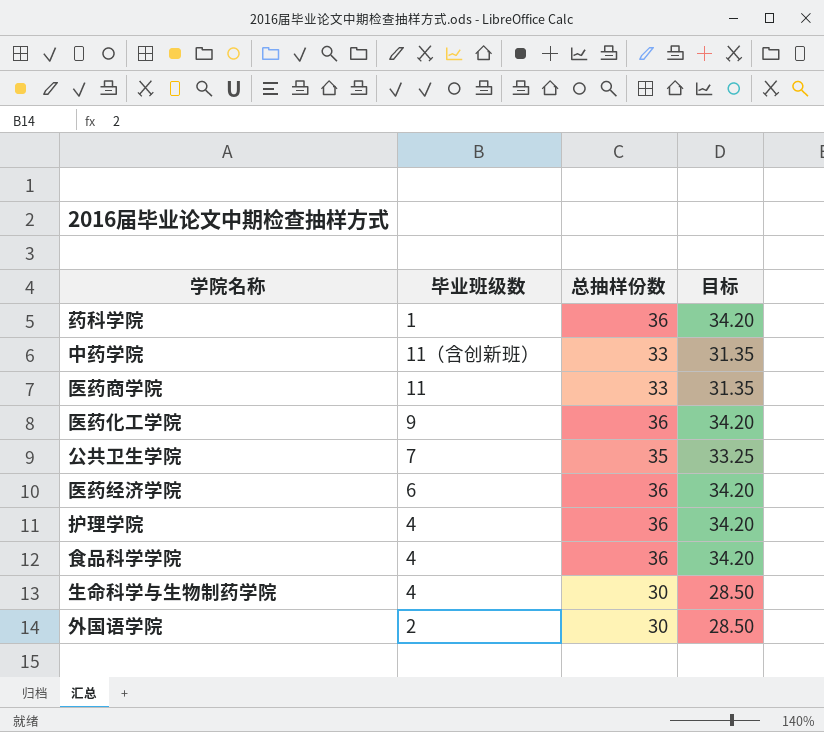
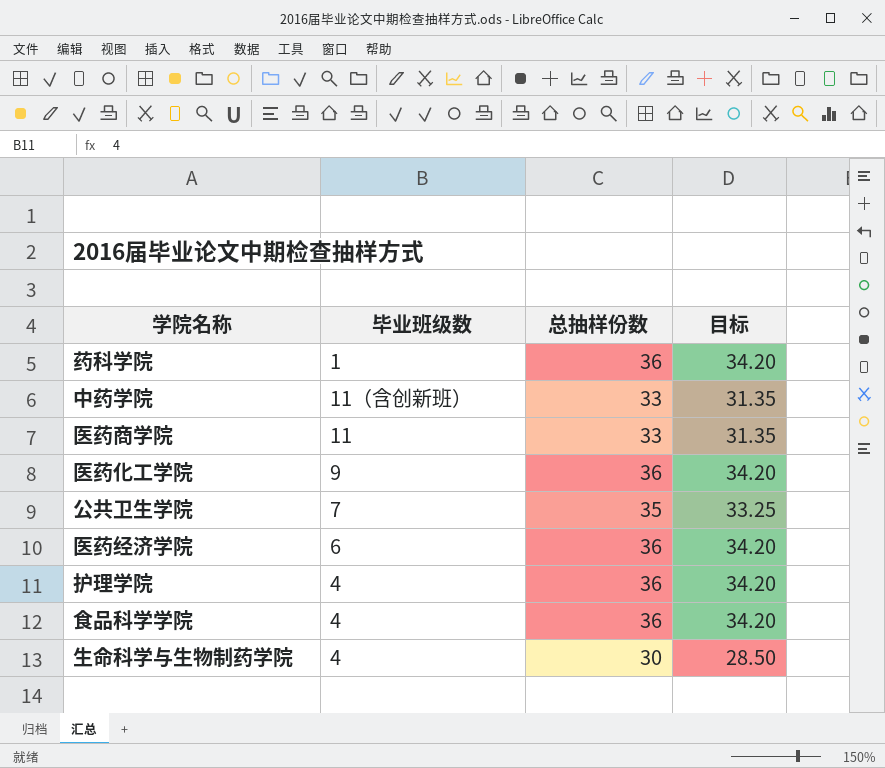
row 外国语学院: 2 | 30 | 28.50 -> none

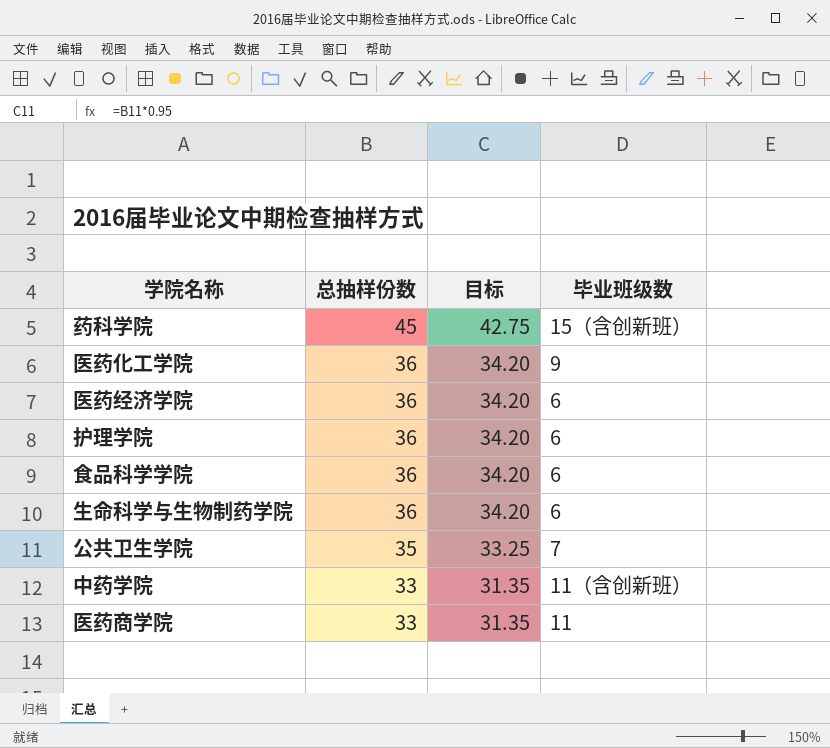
row order: none -> 总抽样份数 descending
column 毕业班级数 | position: 2 -> 4
药科学院 | 总抽样份数: 36 -> 45
药科学院 | 目标: 34.20 -> 42.75
药科学院 | 毕业班级数: 1 -> 15（含创新班）
护理学院 | 毕业班级数: 4 -> 6
食品科学学院 | 毕业班级数: 4 -> 6
生命科学与生物制药学院 | 总抽样份数: 30 -> 36
生命科学与生物制药学院 | 目标: 28.50 -> 34.20
生命科学与生物制药学院 | 毕业班级数: 4 -> 6

